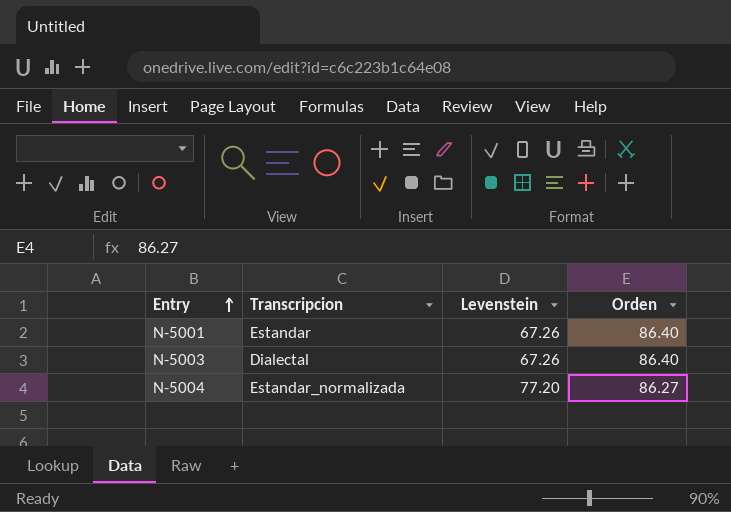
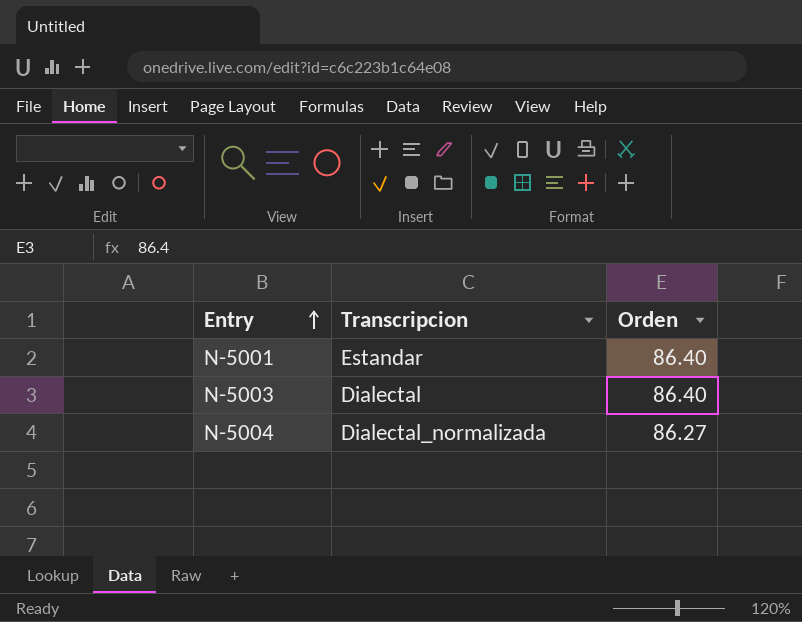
column Levenstein | position: 3 -> none
N-5004 | Transcripcion: Estandar_normalizada -> Dialectal_normalizada

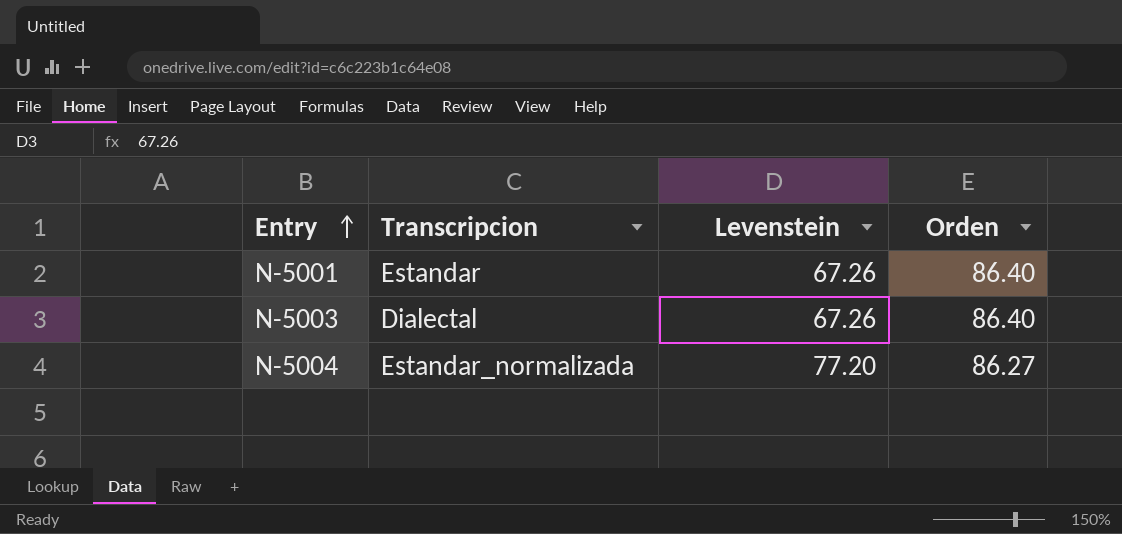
column Levenstein | position: none -> 3
N-5004 | Transcripcion: Dialectal_normalizada -> Estandar_normalizada

